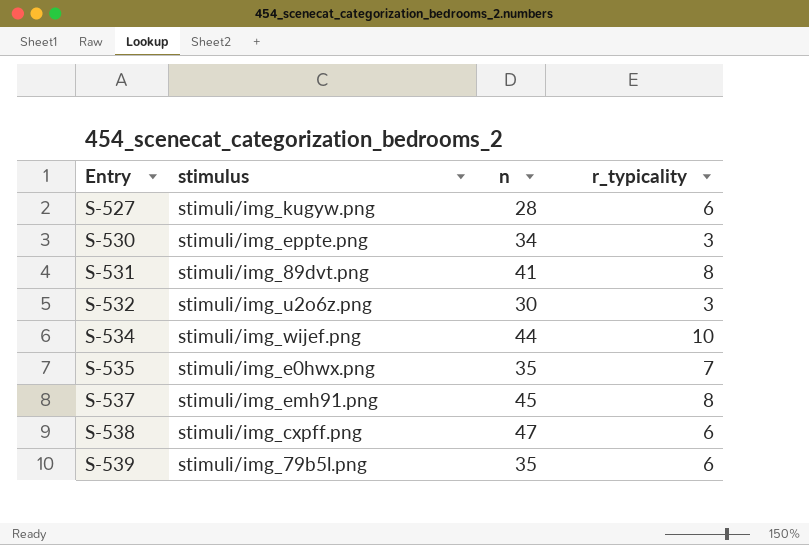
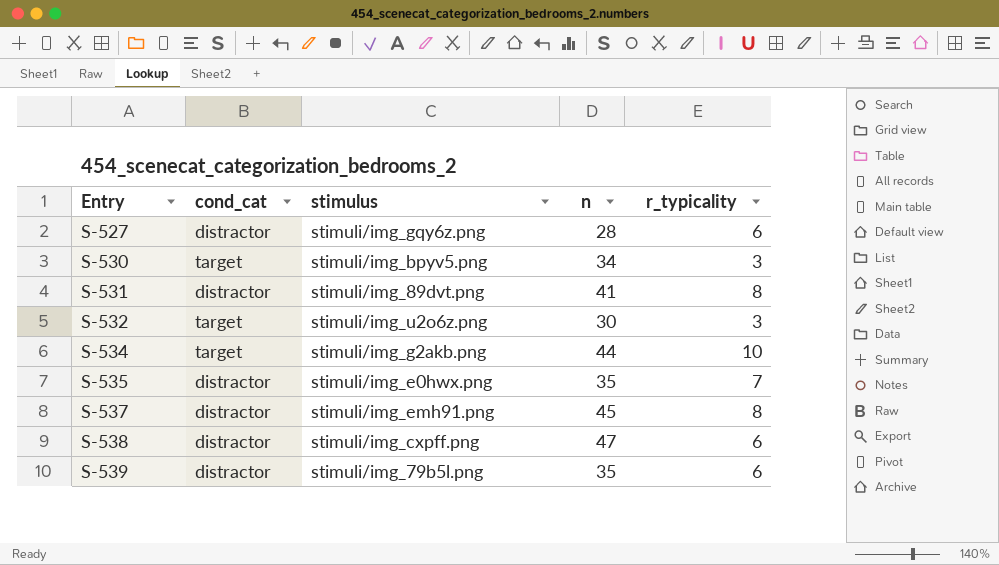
column cond_cat | position: none -> 2
S-527 | stimulus: stimuli/img_kugyw.png -> stimuli/img_gqy6z.png
S-530 | stimulus: stimuli/img_eppte.png -> stimuli/img_bpyv5.png
S-534 | stimulus: stimuli/img_wijef.png -> stimuli/img_g2akb.png

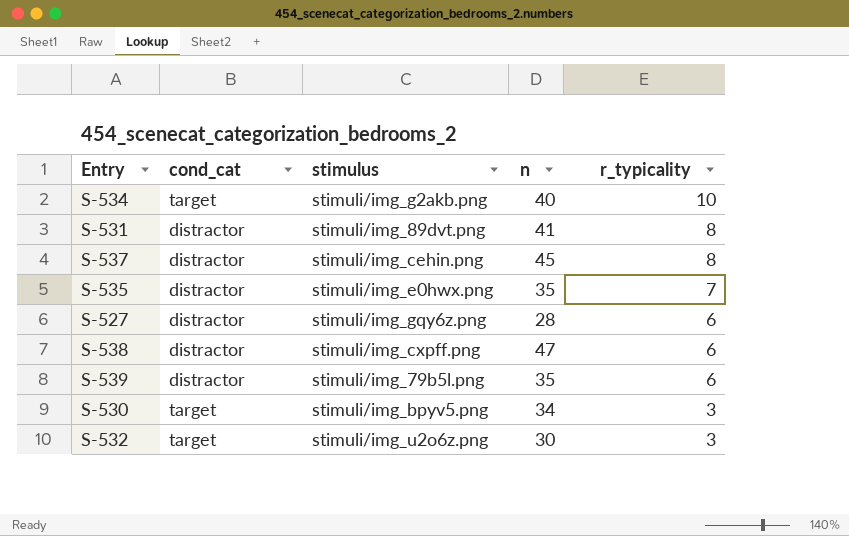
row order: Entry ascending -> r_typicality descending
S-534 | n: 44 -> 40
S-537 | stimulus: stimuli/img_emh91.png -> stimuli/img_cehin.png

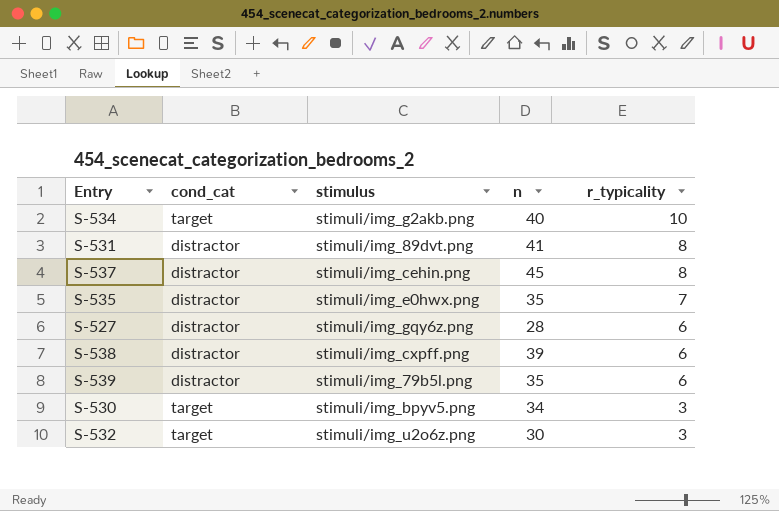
S-538 | n: 47 -> 39

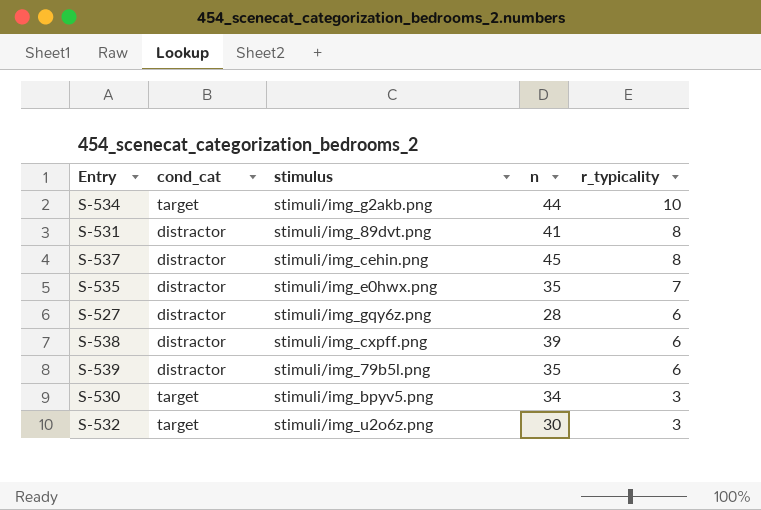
S-534 | n: 40 -> 44

